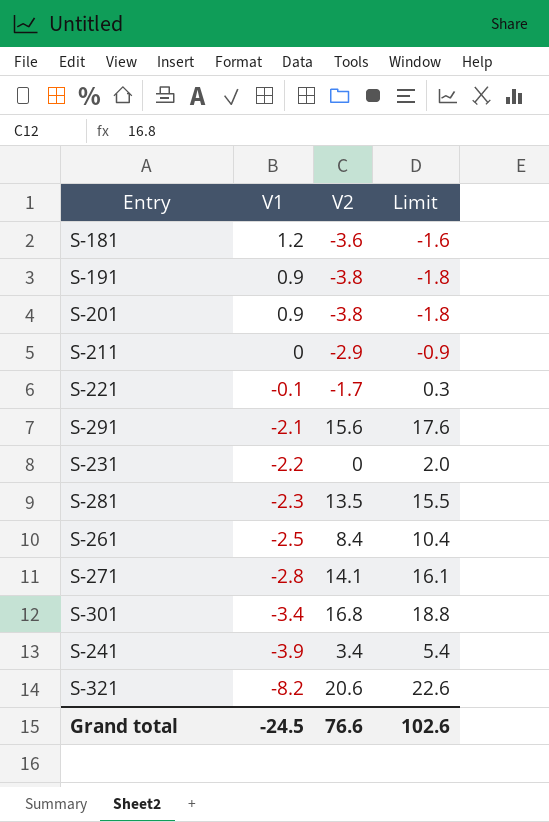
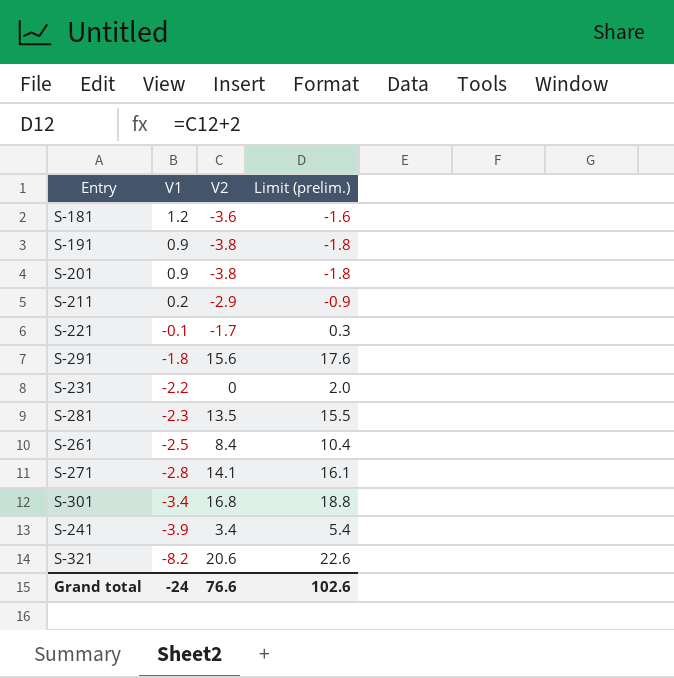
column name: Limit -> Limit (prelim.)
S-211 | V1: 0 -> 0.2
S-291 | V1: -2.1 -> -1.8
Grand total | V1: -24.5 -> -24

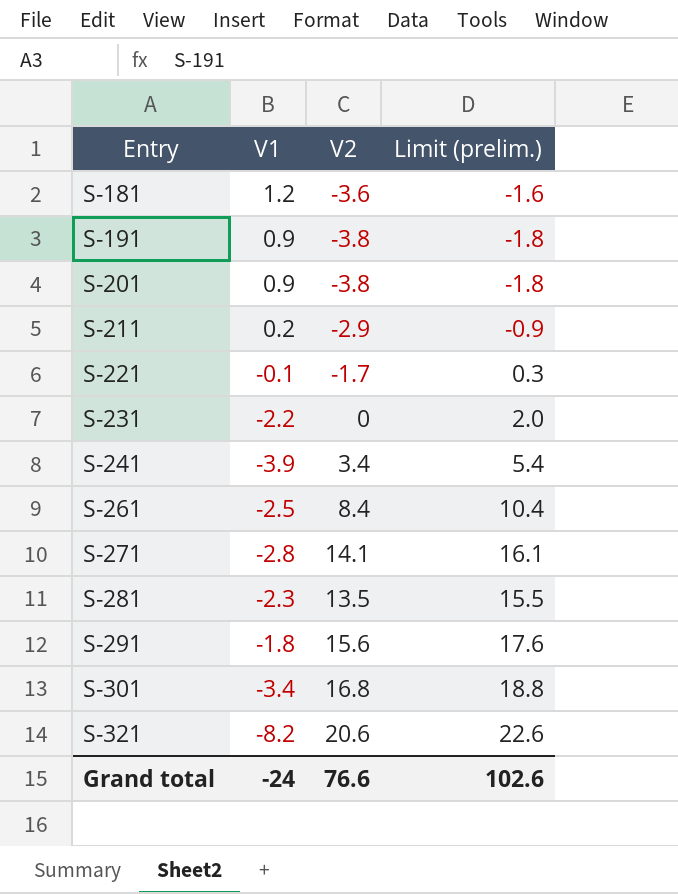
row order: V1 descending -> Entry ascending

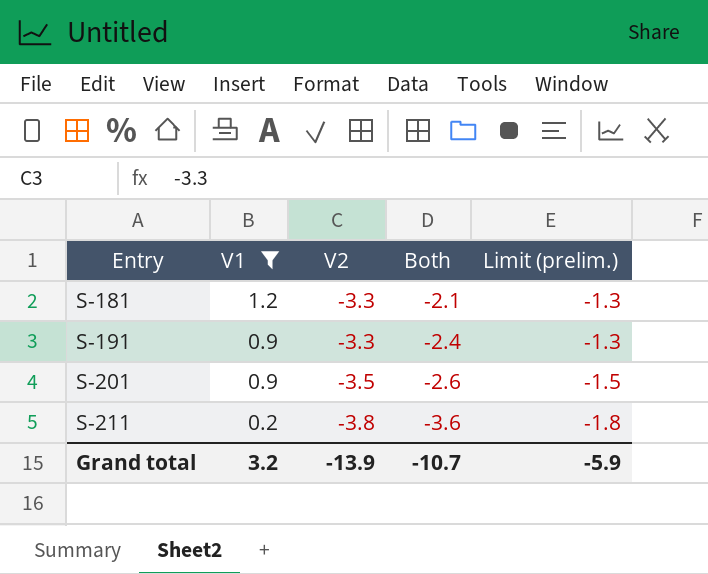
filter: none -> V1 >= 0.2
column Both | formula: none -> [V1] + [V2]
S-181 | V2: -3.6 -> -3.3
S-181 | Limit (prelim.): -1.6 -> -1.3
S-191 | V2: -3.8 -> -3.3
S-191 | Limit (prelim.): -1.8 -> -1.3
S-201 | V2: -3.8 -> -3.5
S-201 | Limit (prelim.): -1.8 -> -1.5
S-211 | V2: -2.9 -> -3.8
S-211 | Limit (prelim.): -0.9 -> -1.8
Grand total | V1: -24 -> 3.2
Grand total | V2: 76.6 -> -13.9
Grand total | Limit (prelim.): 102.6 -> -5.9

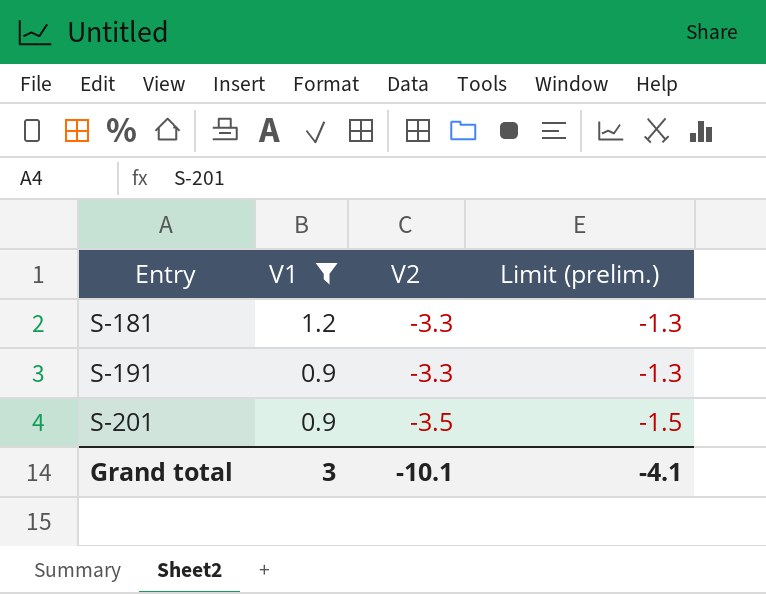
column Both | formula: [V1] + [V2] -> none
row S-211: 0.2 | -3.8 | -3.6 | -1.8 -> none
Grand total | V1: 3.2 -> 3
Grand total | V2: -13.9 -> -10.1
Grand total | Limit (prelim.): -5.9 -> -4.1

